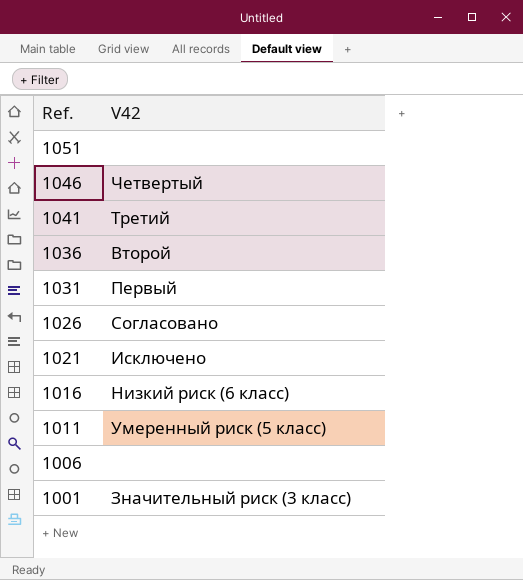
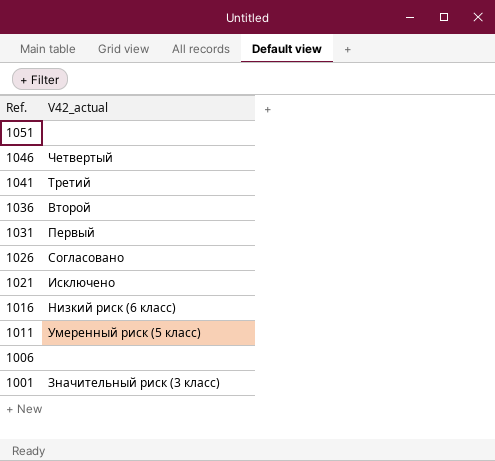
column name: V42 -> V42_actual

